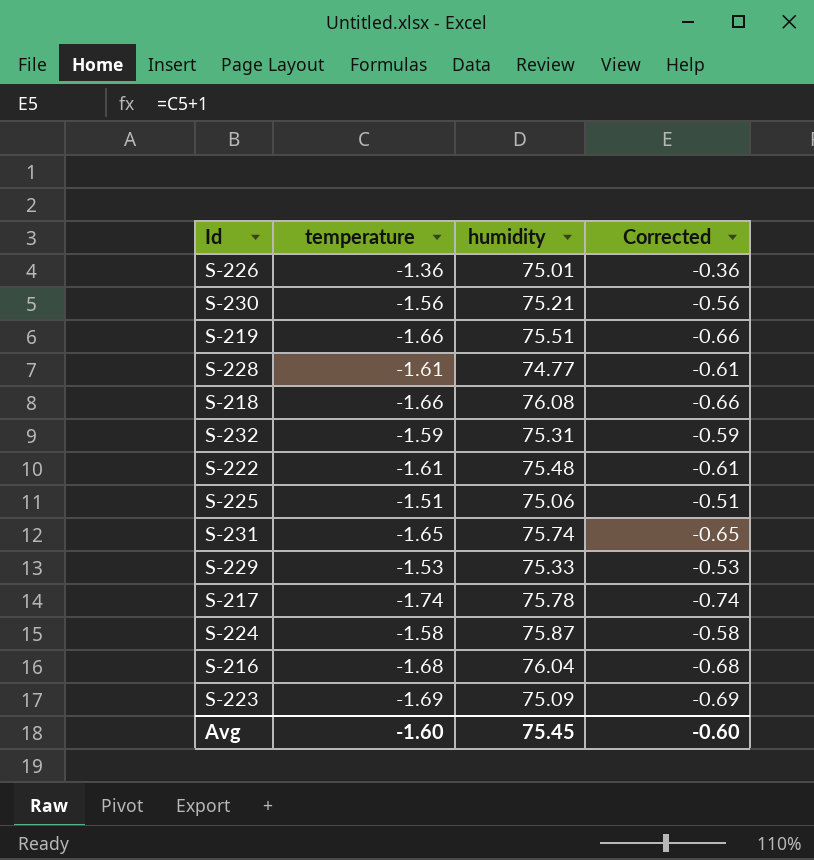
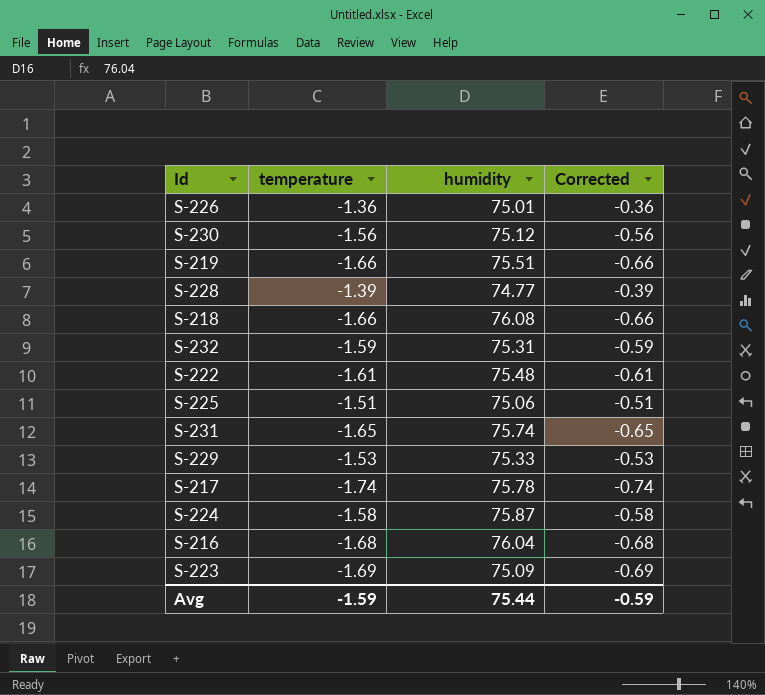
S-230 | humidity: 75.21 -> 75.12
S-228 | temperature: -1.61 -> -1.39
S-228 | Corrected: -0.61 -> -0.39
Avg | temperature: -1.60 -> -1.59
Avg | humidity: 75.45 -> 75.44
Avg | Corrected: -0.60 -> -0.59

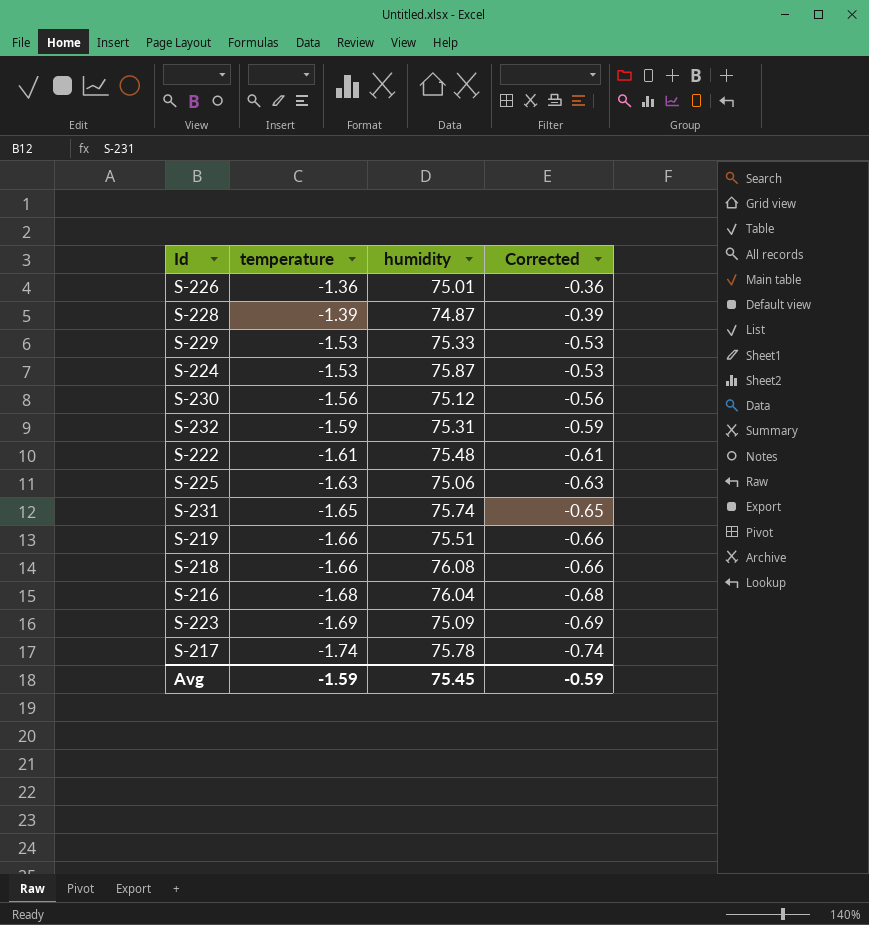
row order: none -> temperature descending
S-228 | humidity: 74.77 -> 74.87
S-224 | temperature: -1.58 -> -1.53
S-224 | Corrected: -0.58 -> -0.53
S-225 | temperature: -1.51 -> -1.63
S-225 | Corrected: -0.51 -> -0.63
Avg | humidity: 75.44 -> 75.45

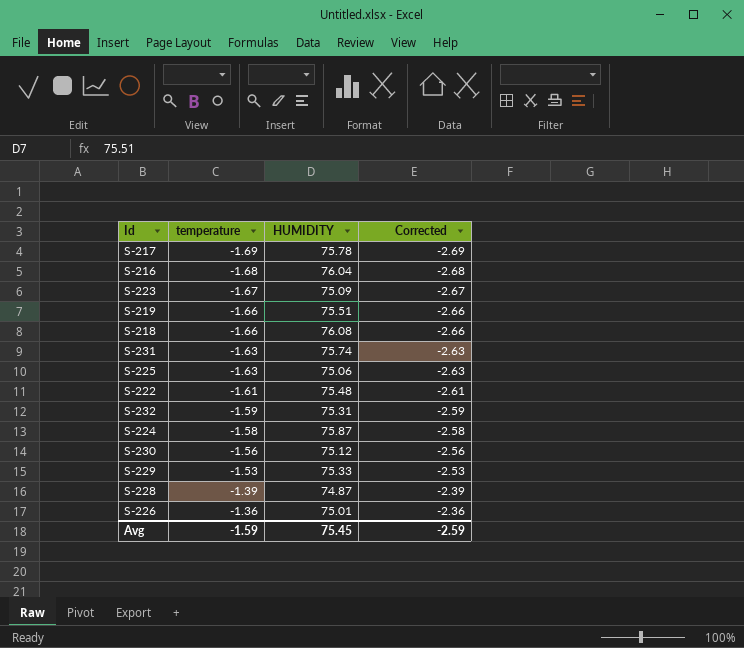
row order: temperature descending -> temperature ascending
column name: humidity -> HUMIDITY
column Corrected | formula: [temperature] + 1 -> [temperature] - 1
S-217 | temperature: -1.74 -> -1.69
S-223 | temperature: -1.69 -> -1.67
S-231 | temperature: -1.65 -> -1.63
S-224 | temperature: -1.53 -> -1.58
Avg | Corrected: -0.59 -> -2.59

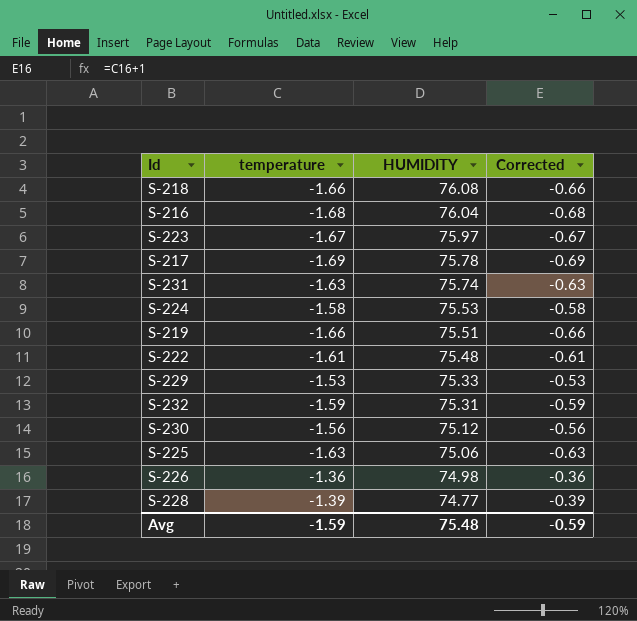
row order: temperature ascending -> HUMIDITY descending
column Corrected | formula: [temperature] - 1 -> [temperature] + 1
S-223 | HUMIDITY: 75.09 -> 75.97
S-224 | HUMIDITY: 75.87 -> 75.53
S-226 | HUMIDITY: 75.01 -> 74.98
S-228 | HUMIDITY: 74.87 -> 74.77
Avg | HUMIDITY: 75.45 -> 75.48
Avg | Corrected: -2.59 -> -0.59

